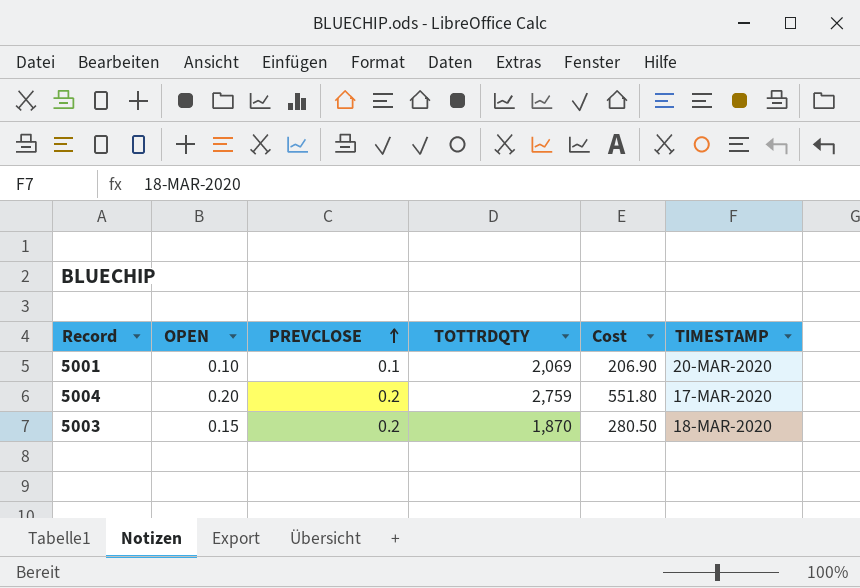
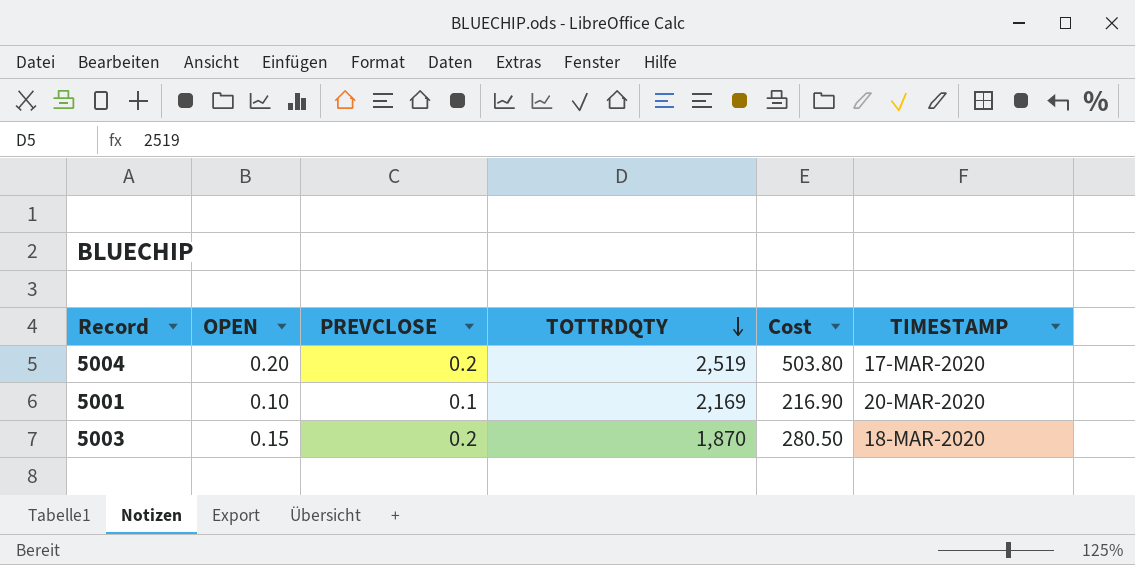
row order: PREVCLOSE ascending -> TOTTRDQTY descending
5004 | TOTTRDQTY: 2,759 -> 2,519
5004 | Cost: 551.80 -> 503.80
5001 | TOTTRDQTY: 2,069 -> 2,169
5001 | Cost: 206.90 -> 216.90

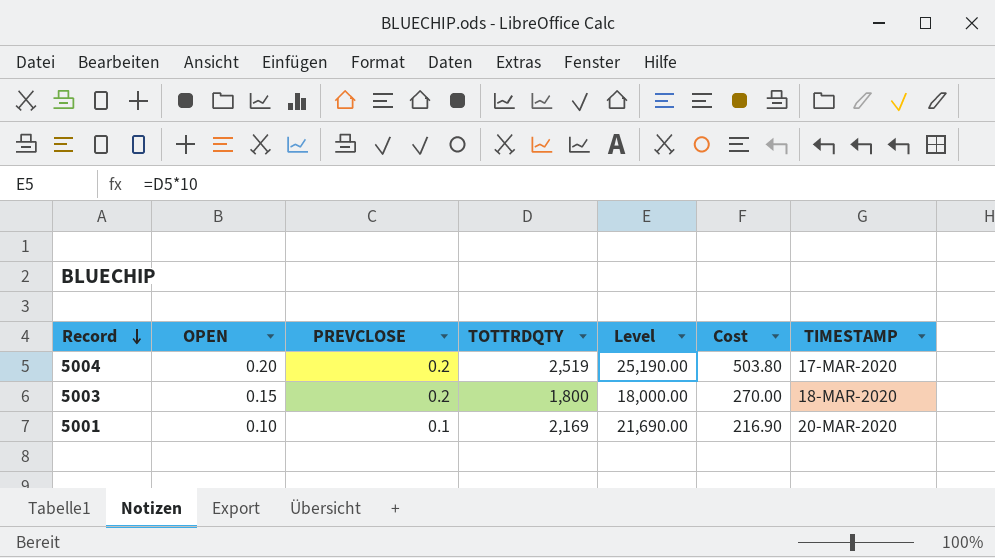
row order: TOTTRDQTY descending -> Record descending
column Level | formula: none -> [TOTTRDQTY] * 10
5003 | TOTTRDQTY: 1,870 -> 1,800
5003 | Cost: 280.50 -> 270.00

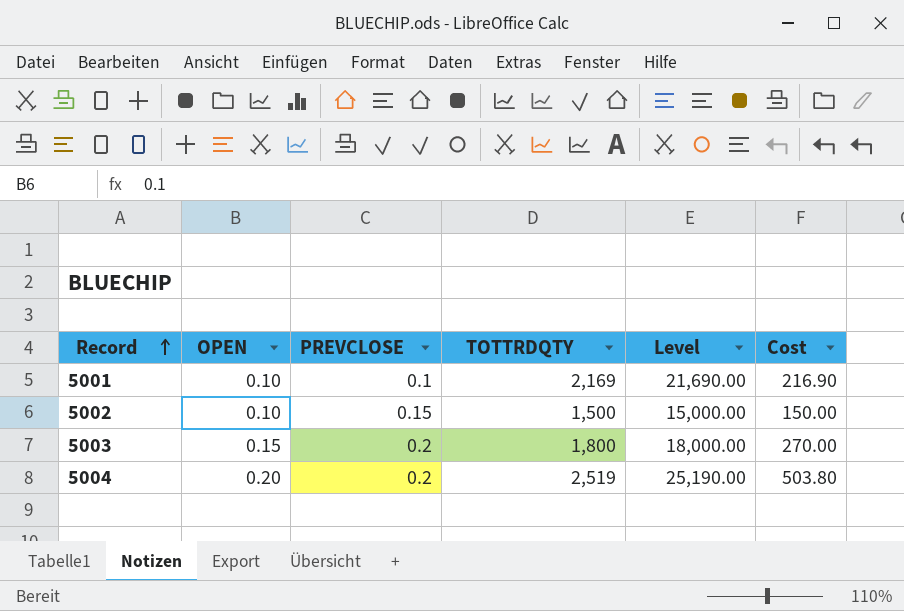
row order: Record descending -> Record ascending
column TIMESTAMP | position: 7 -> none
row 5002: none -> 0.10 | 0.15 | 1,500 | 15,000.00 | 150.00

